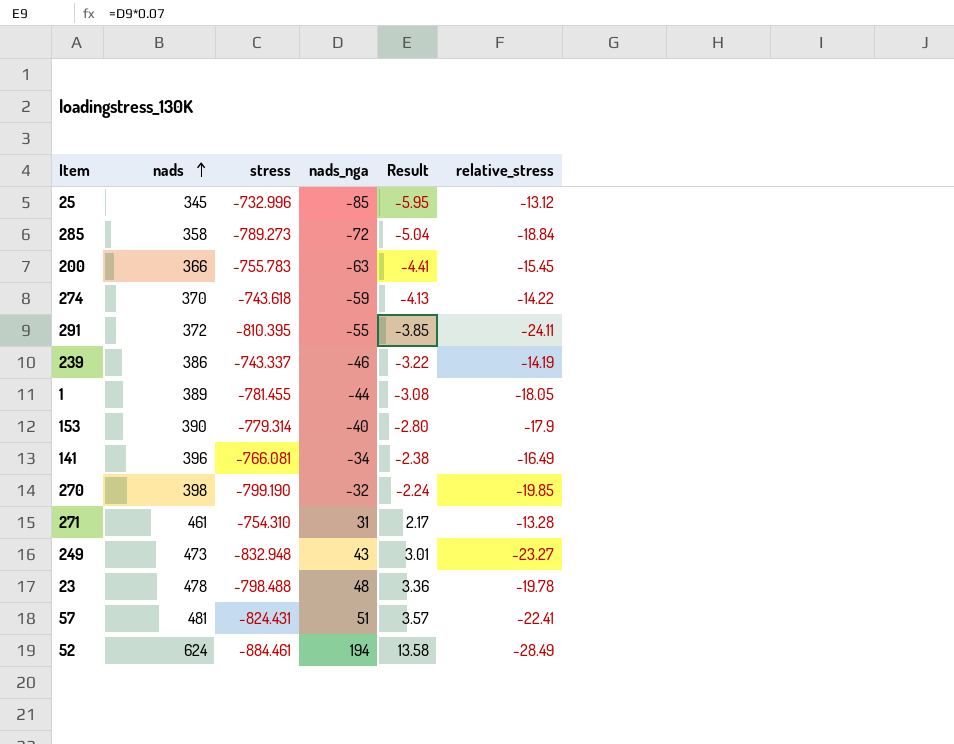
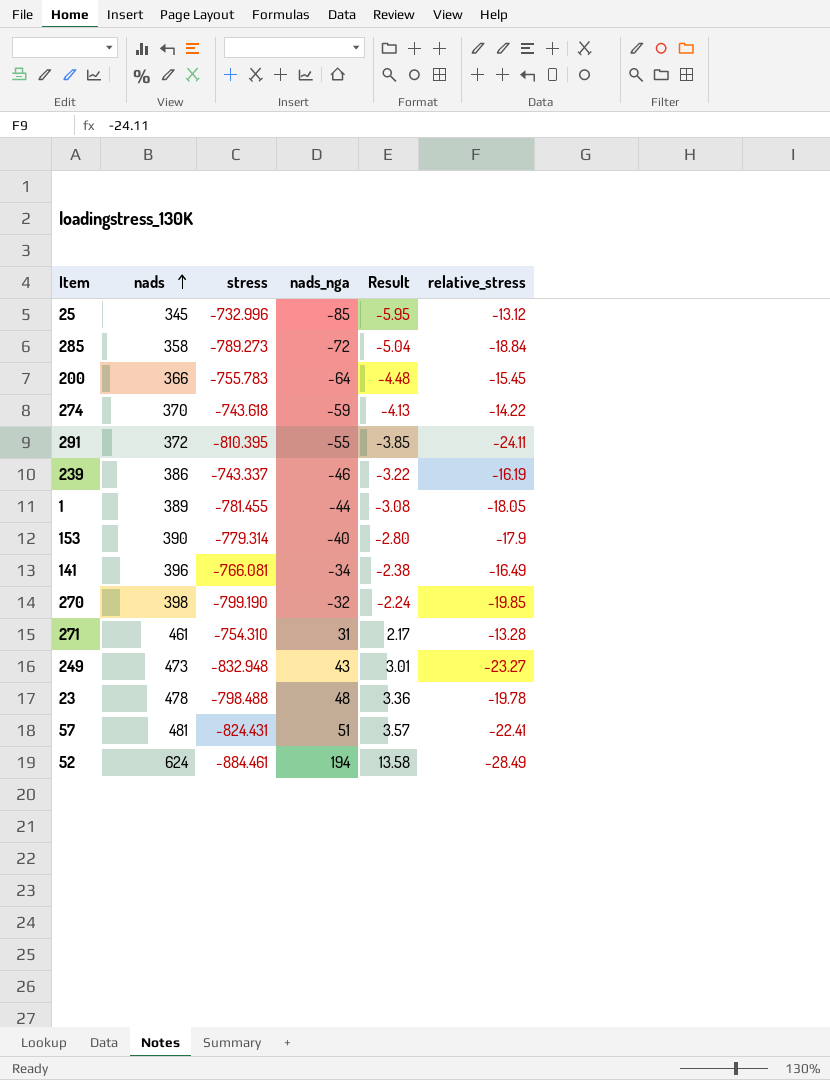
200 | nads_nga: -63 -> -64
200 | Result: -4.41 -> -4.48
239 | relative_stress: -14.19 -> -16.19

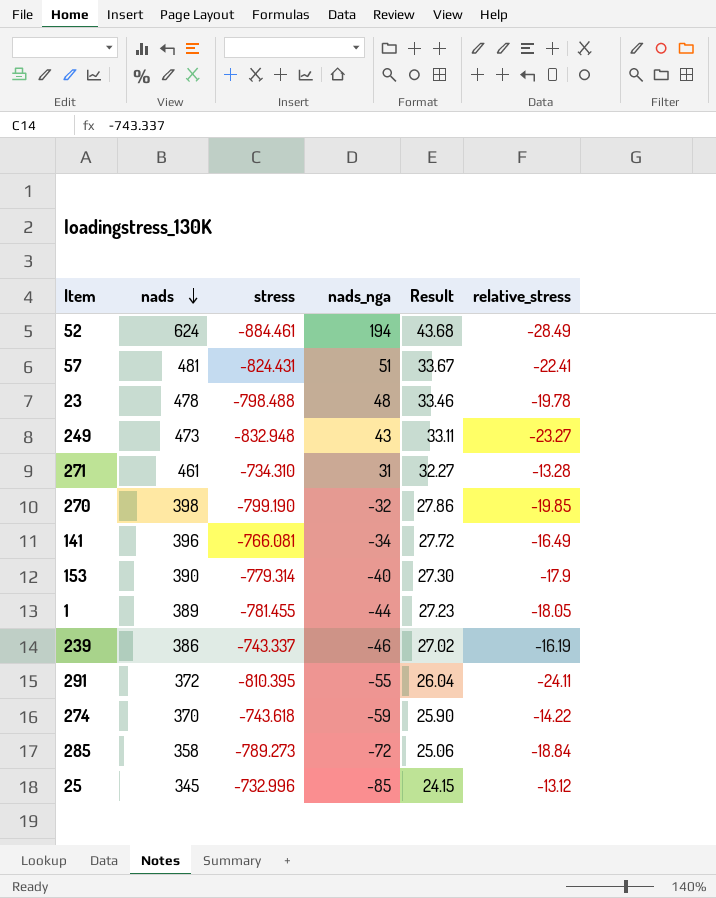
row order: nads ascending -> nads descending
column Result | formula: [nads_nga] * 0.07 -> [nads] * 0.07
row 200: 366 | -755.783 | -64 | -4.48 | -15.45 -> none
271 | stress: -754.310 -> -734.310

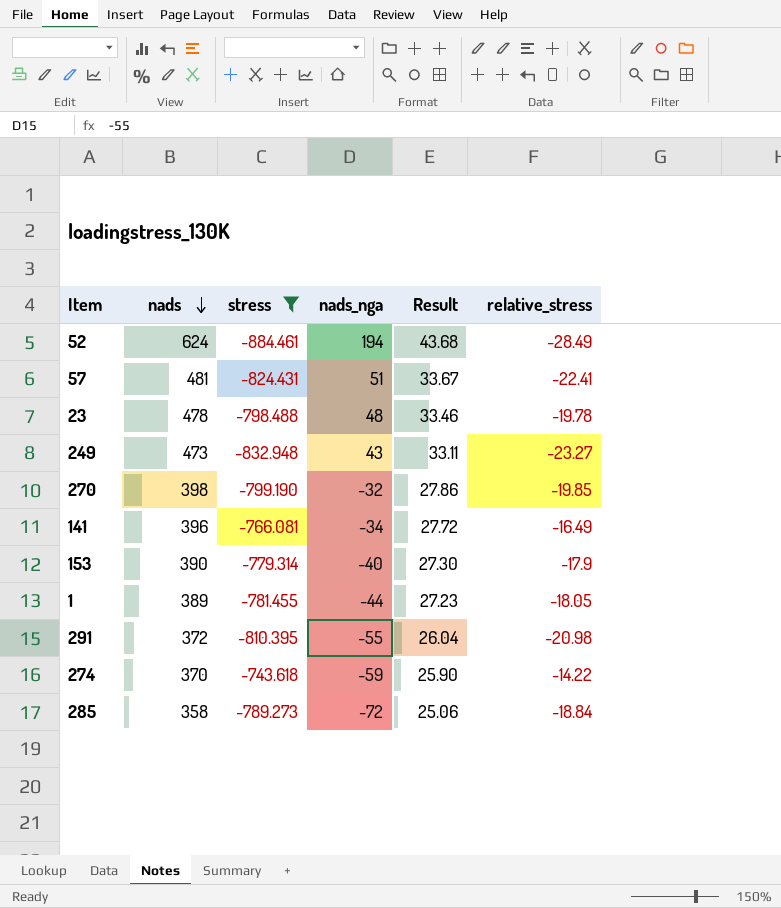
filter: none -> stress <= -743.618
291 | relative_stress: -24.11 -> -20.98

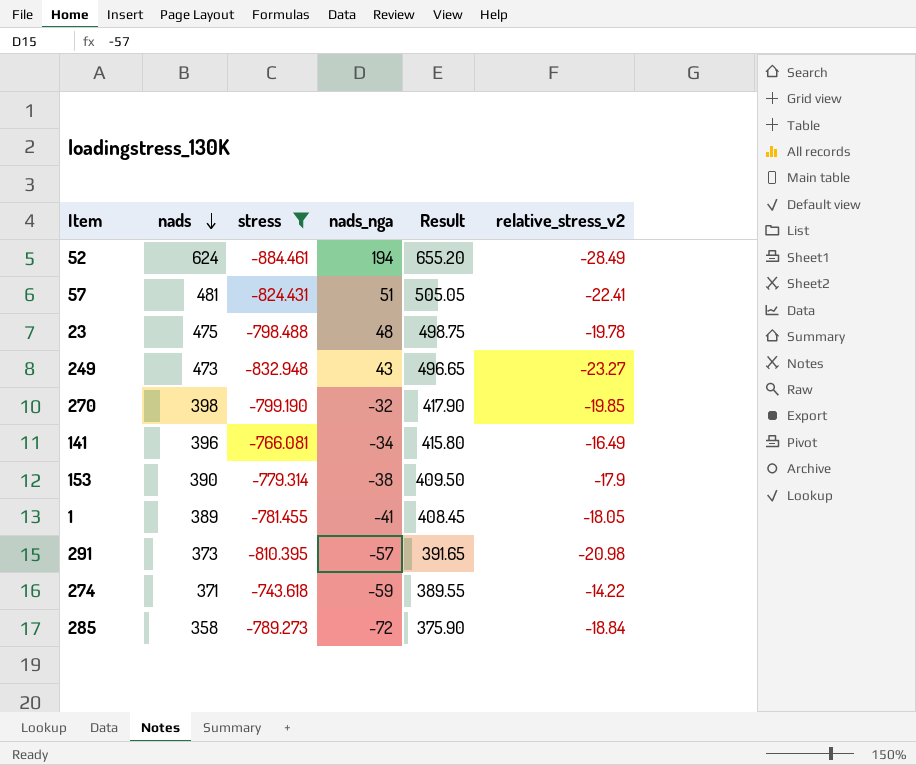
column Result | formula: [nads] * 0.07 -> [nads] * 1.05
column name: relative_stress -> relative_stress_v2
23 | nads: 478 -> 475
153 | nads_nga: -40 -> -38
1 | nads_nga: -44 -> -41
291 | nads: 372 -> 373
291 | nads_nga: -55 -> -57
274 | nads: 370 -> 371

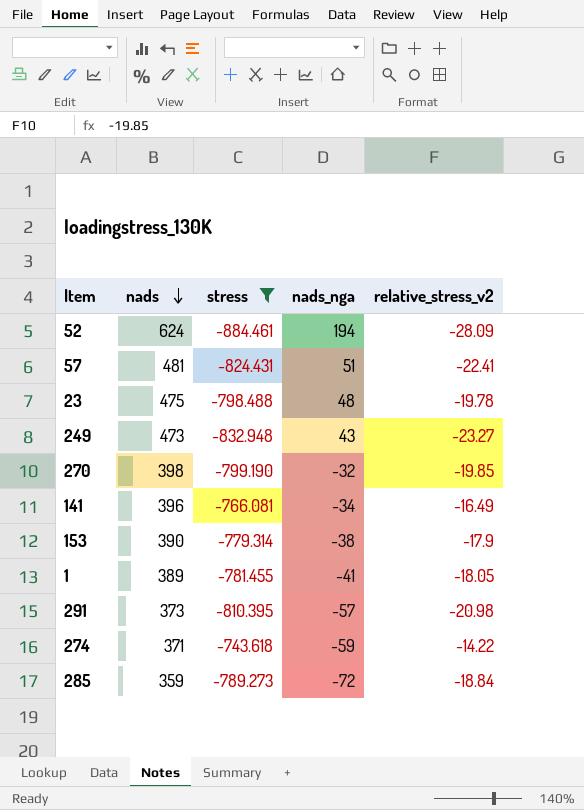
column Result | formula: [nads] * 1.05 -> none
52 | relative_stress_v2: -28.49 -> -28.09
285 | nads: 358 -> 359

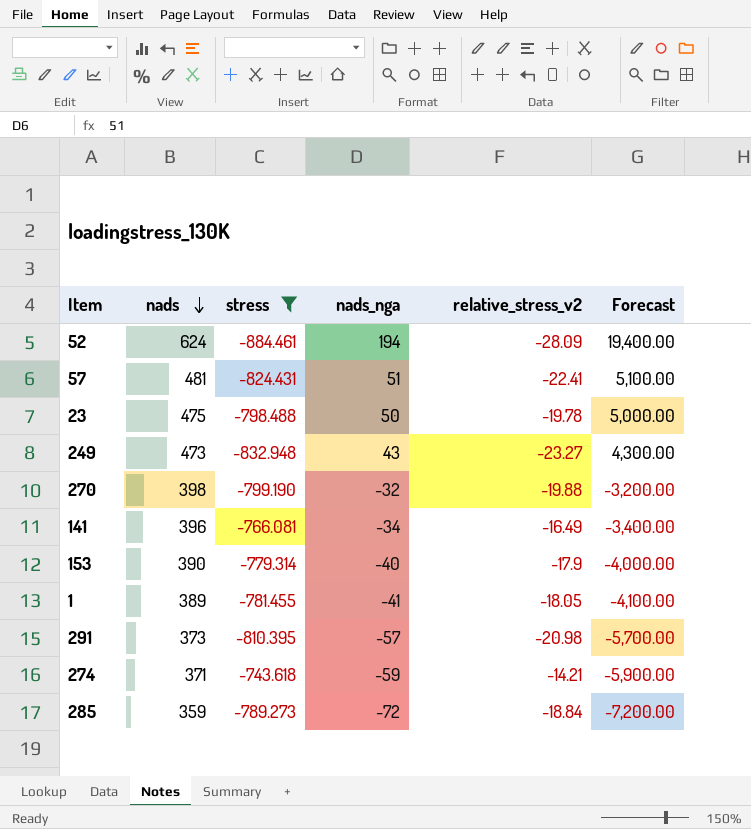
column Forecast | formula: none -> [nads_nga] * 100
23 | nads_nga: 48 -> 50
270 | relative_stress_v2: -19.85 -> -19.88
153 | nads_nga: -38 -> -40
274 | relative_stress_v2: -14.22 -> -14.21

